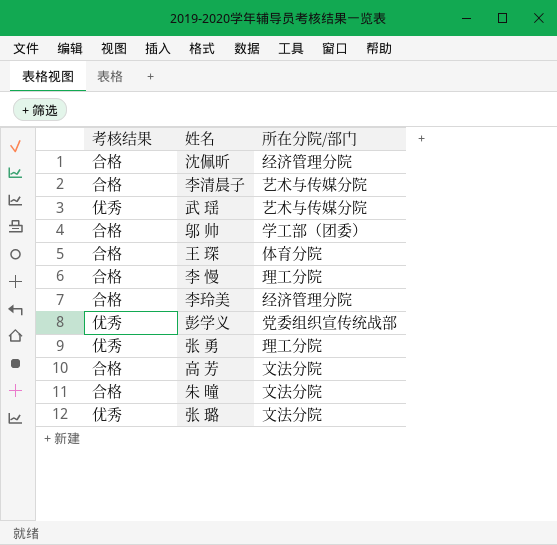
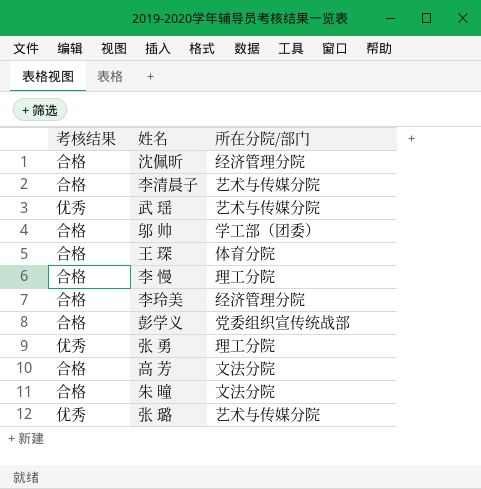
彭学义 | 考核结果: 优秀 -> 合格
张 璐 | 所在分院/部门: 文法分院 -> 艺术与传媒分院

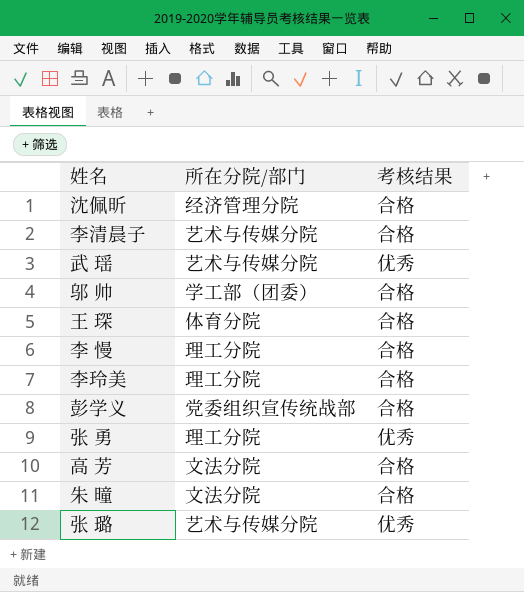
column 考核结果 | position: 1 -> 3
李玲美 | 所在分院/部门: 经济管理分院 -> 理工分院

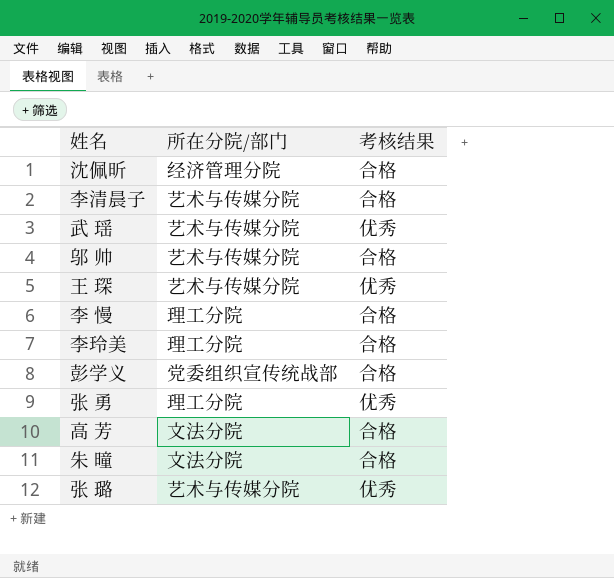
邬 帅 | 所在分院/部门: 学工部（团委） -> 艺术与传媒分院
王 琛 | 所在分院/部门: 体育分院 -> 艺术与传媒分院
王 琛 | 考核结果: 合格 -> 优秀

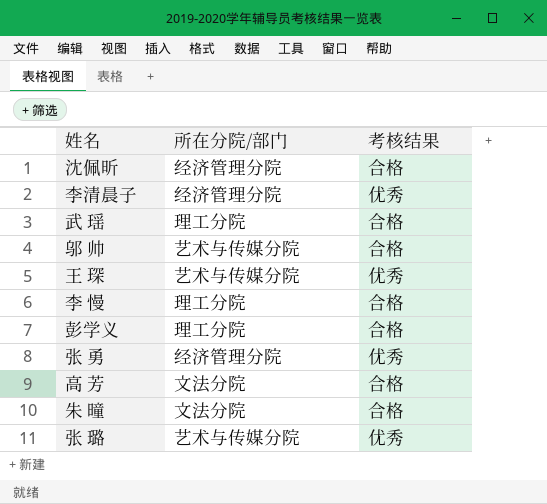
row 李玲美: 理工分院 | 合格 -> none
李清晨子 | 所在分院/部门: 艺术与传媒分院 -> 经济管理分院
李清晨子 | 考核结果: 合格 -> 优秀
武 瑶 | 所在分院/部门: 艺术与传媒分院 -> 理工分院
武 瑶 | 考核结果: 优秀 -> 合格
彭学义 | 所在分院/部门: 党委组织宣传统战部 -> 理工分院
张 勇 | 所在分院/部门: 理工分院 -> 经济管理分院

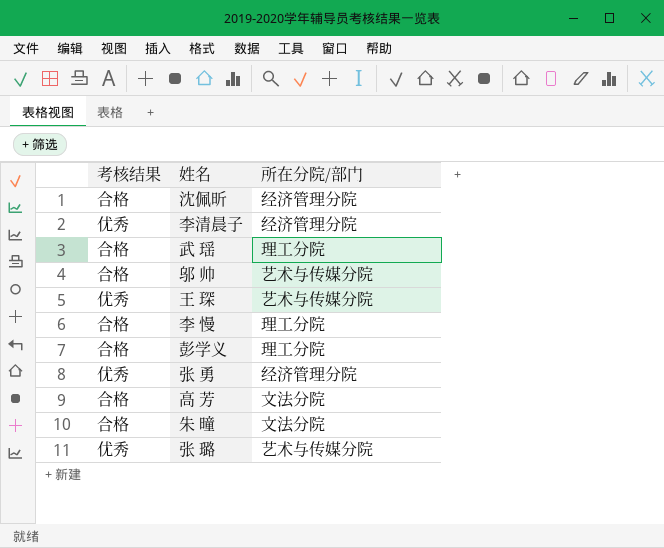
column 考核结果 | position: 3 -> 1

